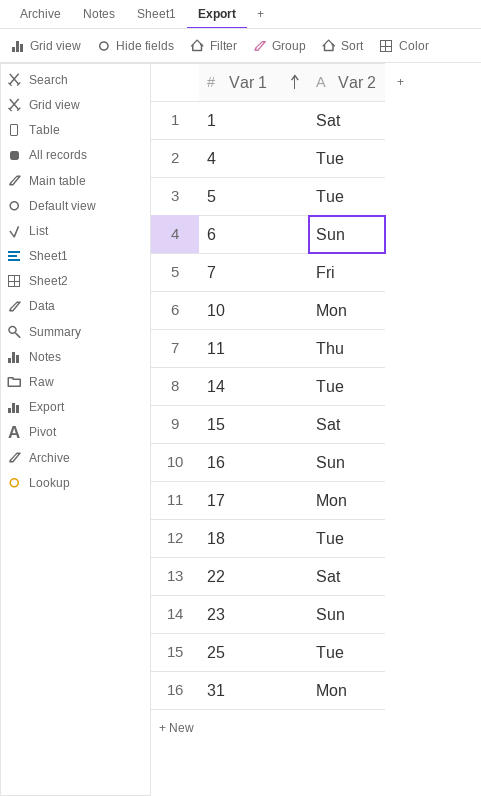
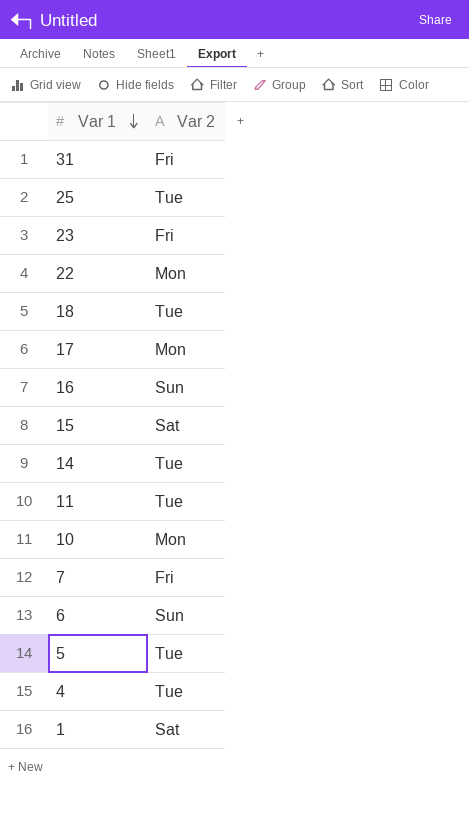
row order: Var 1 ascending -> Var 1 descending
31 | Var 2: Mon -> Fri
23 | Var 2: Sun -> Fri
22 | Var 2: Sat -> Mon
11 | Var 2: Thu -> Tue

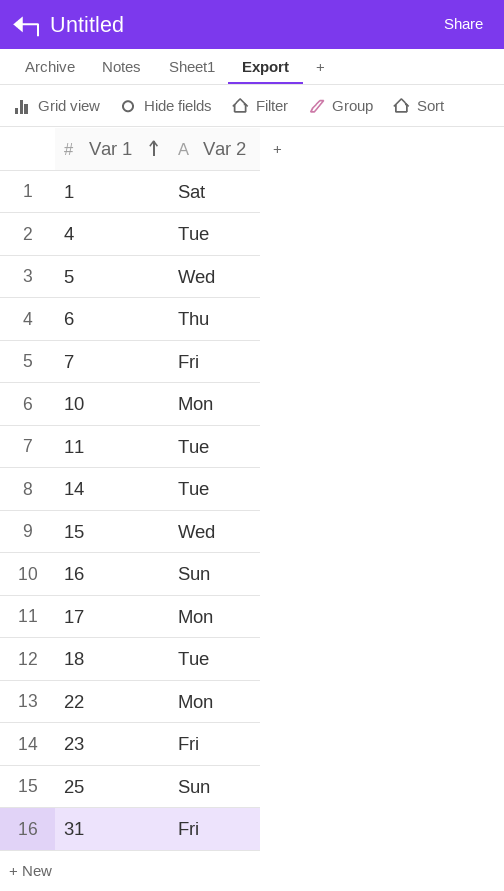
row order: Var 1 descending -> Var 1 ascending
5 | Var 2: Tue -> Wed
6 | Var 2: Sun -> Thu
15 | Var 2: Sat -> Wed
25 | Var 2: Tue -> Sun

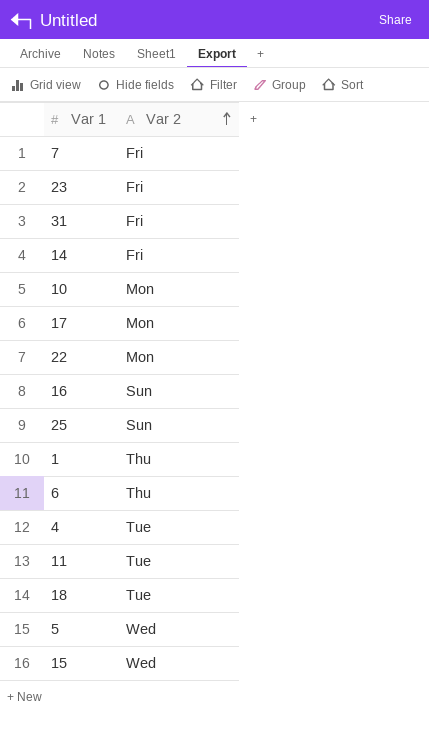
row order: Var 1 ascending -> Var 2 ascending
14 | Var 2: Tue -> Fri
1 | Var 2: Sat -> Thu

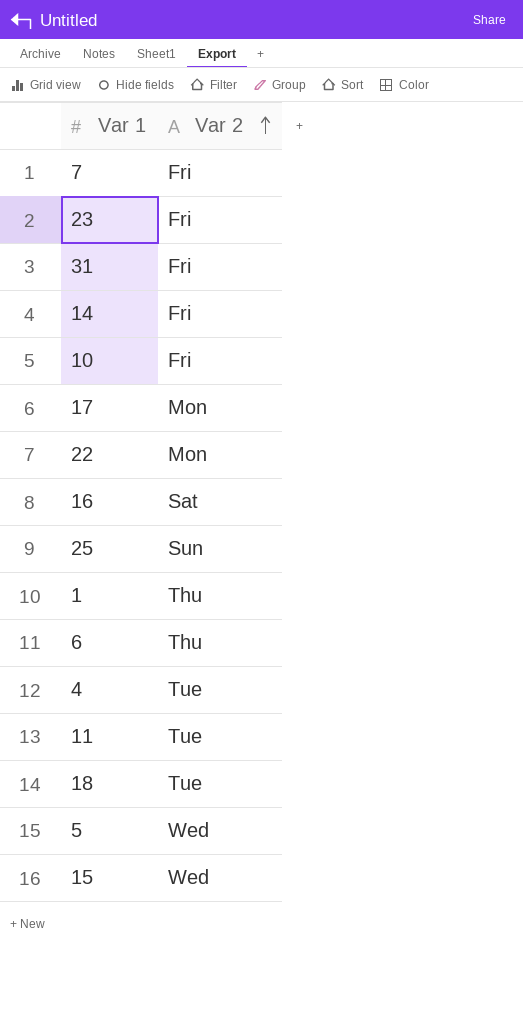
10 | Var 2: Mon -> Fri
16 | Var 2: Sun -> Sat

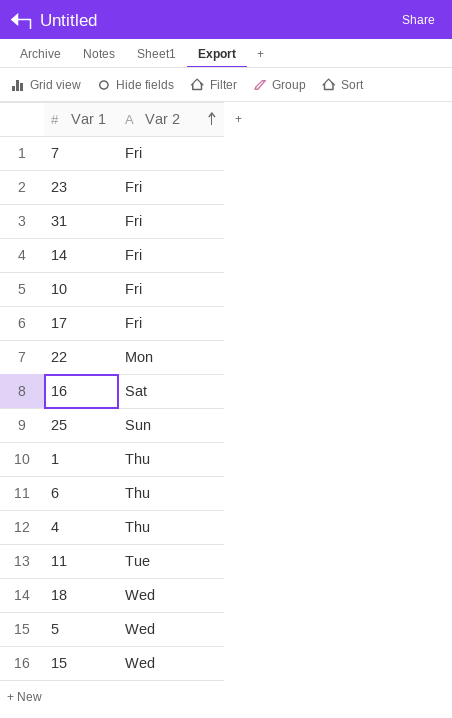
17 | Var 2: Mon -> Fri
4 | Var 2: Tue -> Thu
18 | Var 2: Tue -> Wed

